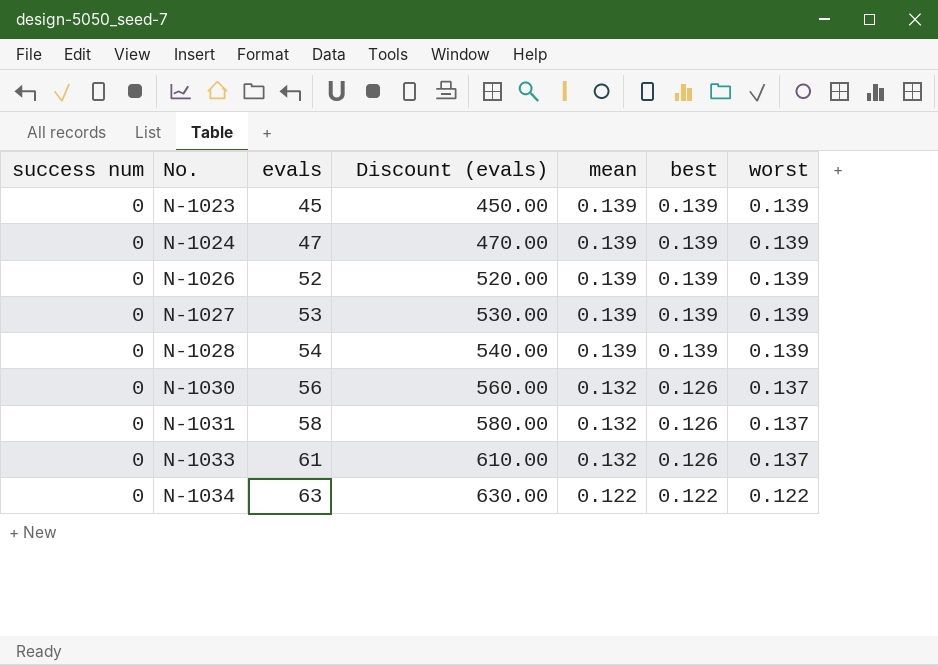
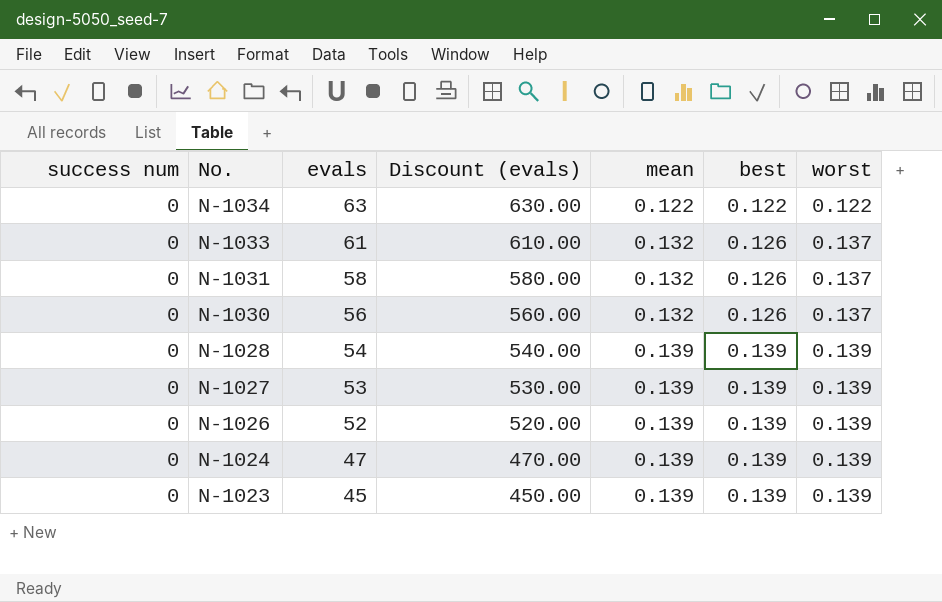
row order: No. ascending -> No. descending

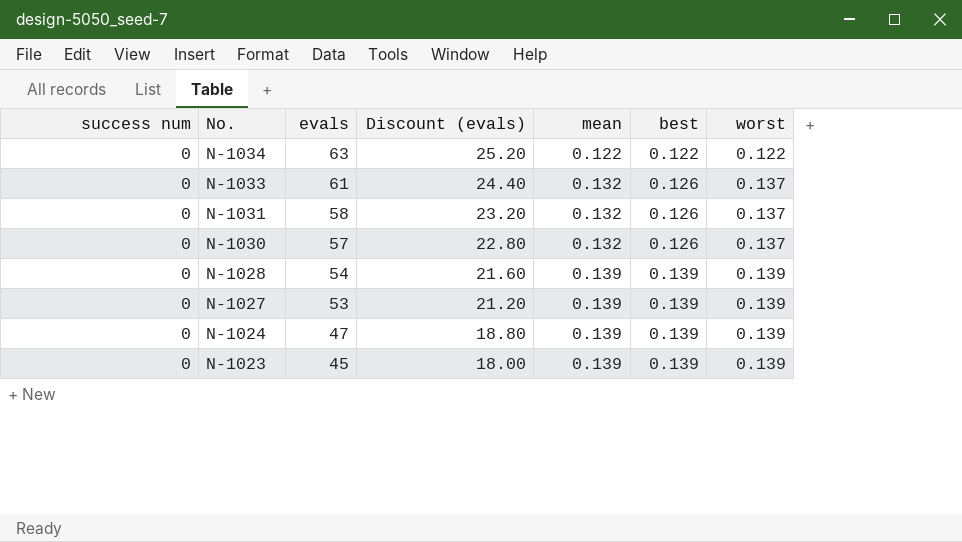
column Discount (evals) | formula: [evals] * 10 -> [evals] * 0.4
row N-1026: 0 | 52 | 520.00 | 0.139 | 0.139 | 0.139 -> none
N-1030 | evals: 56 -> 57

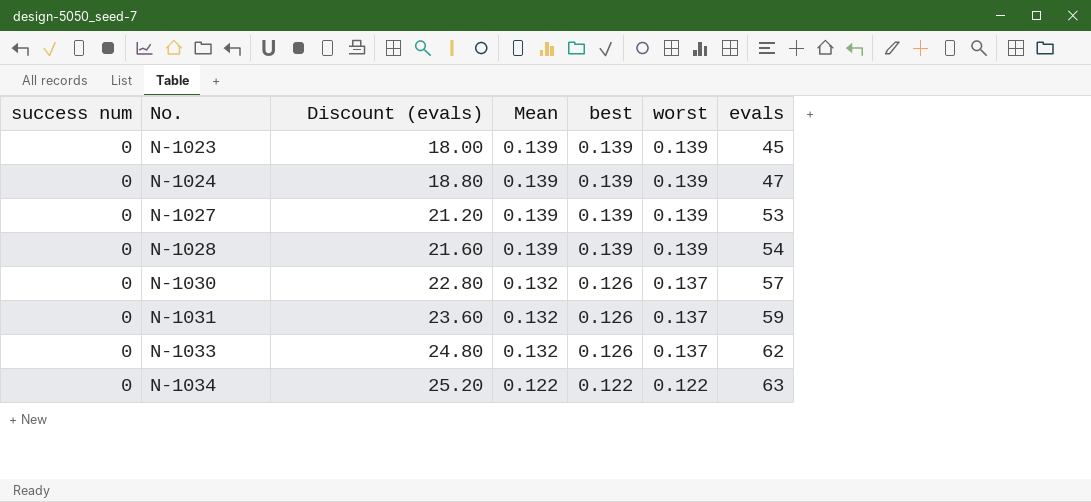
row order: No. descending -> No. ascending
column name: mean -> Mean
column evals | position: 3 -> 7
N-1031 | Discount (evals): 23.20 -> 23.60
N-1031 | evals: 58 -> 59
N-1033 | Discount (evals): 24.40 -> 24.80
N-1033 | evals: 61 -> 62

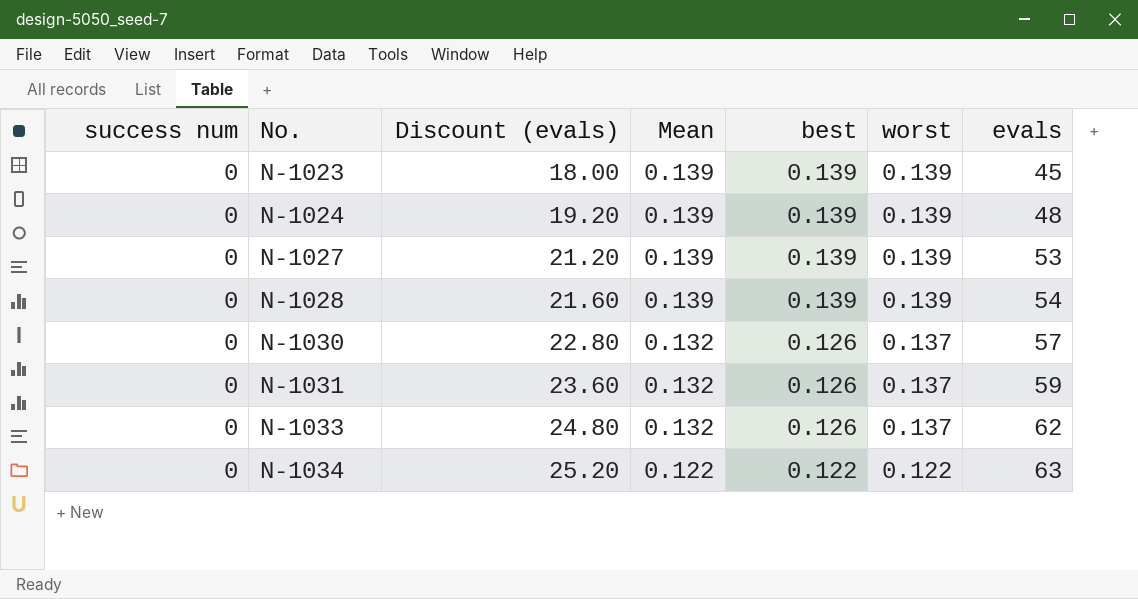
N-1024 | Discount (evals): 18.80 -> 19.20
N-1024 | evals: 47 -> 48

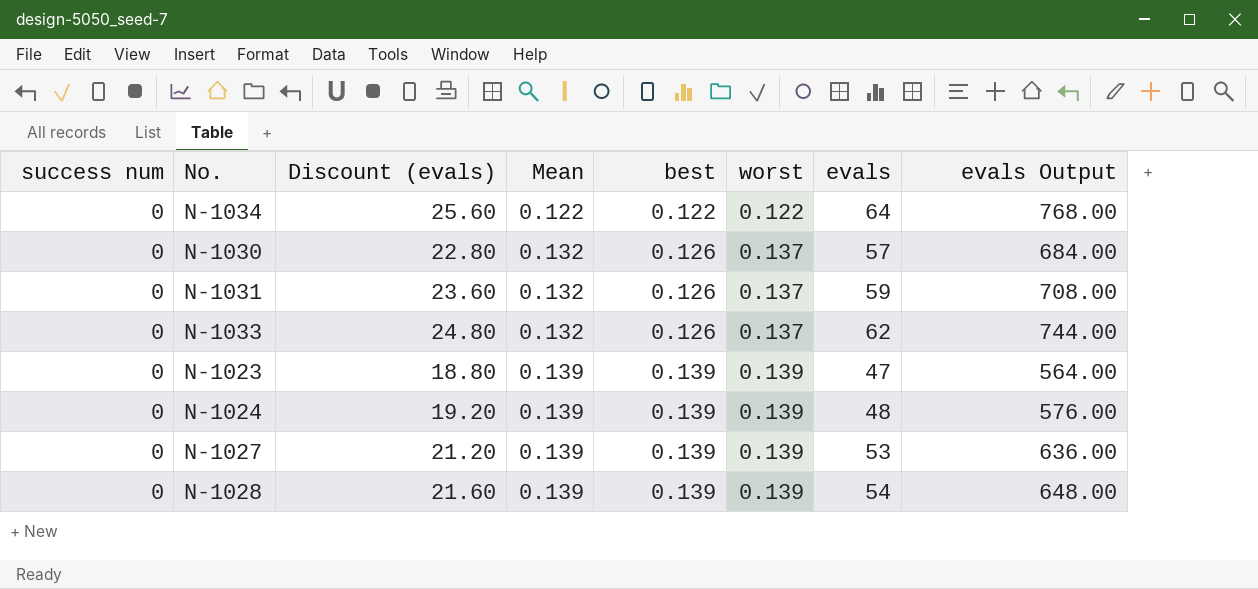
row order: No. ascending -> Mean ascending
column evals Output | formula: none -> [evals] * 12
N-1034 | Discount (evals): 25.20 -> 25.60
N-1034 | evals: 63 -> 64
N-1023 | Discount (evals): 18.00 -> 18.80
N-1023 | evals: 45 -> 47

